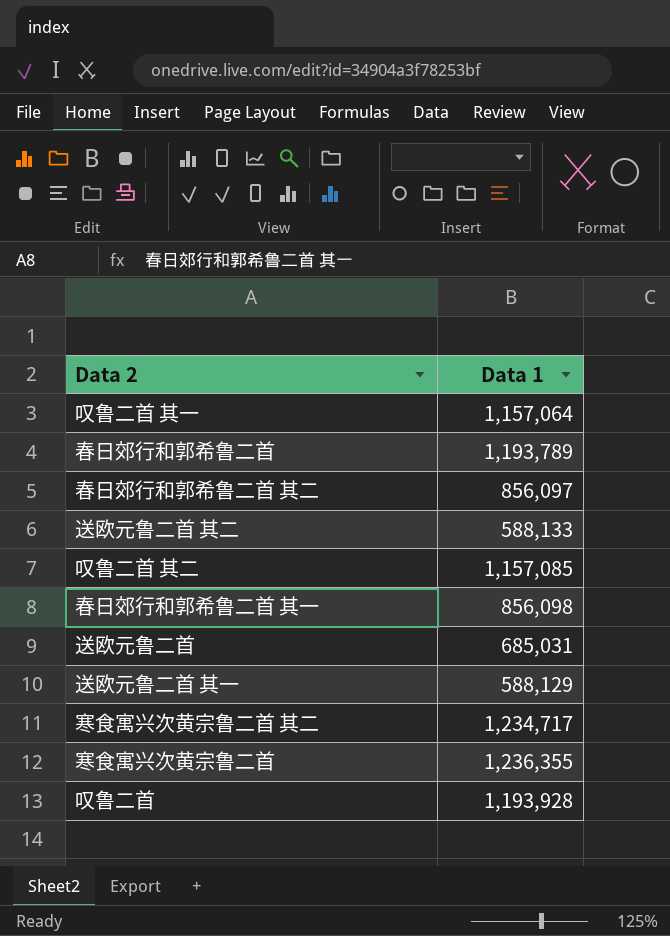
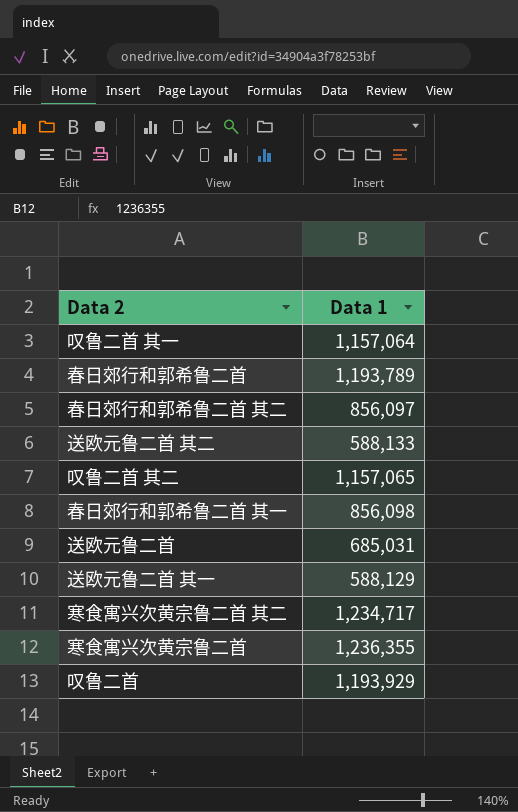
叹鲁二首 其二 | Data 1: 1,157,085 -> 1,157,065
叹鲁二首 | Data 1: 1,193,928 -> 1,193,929

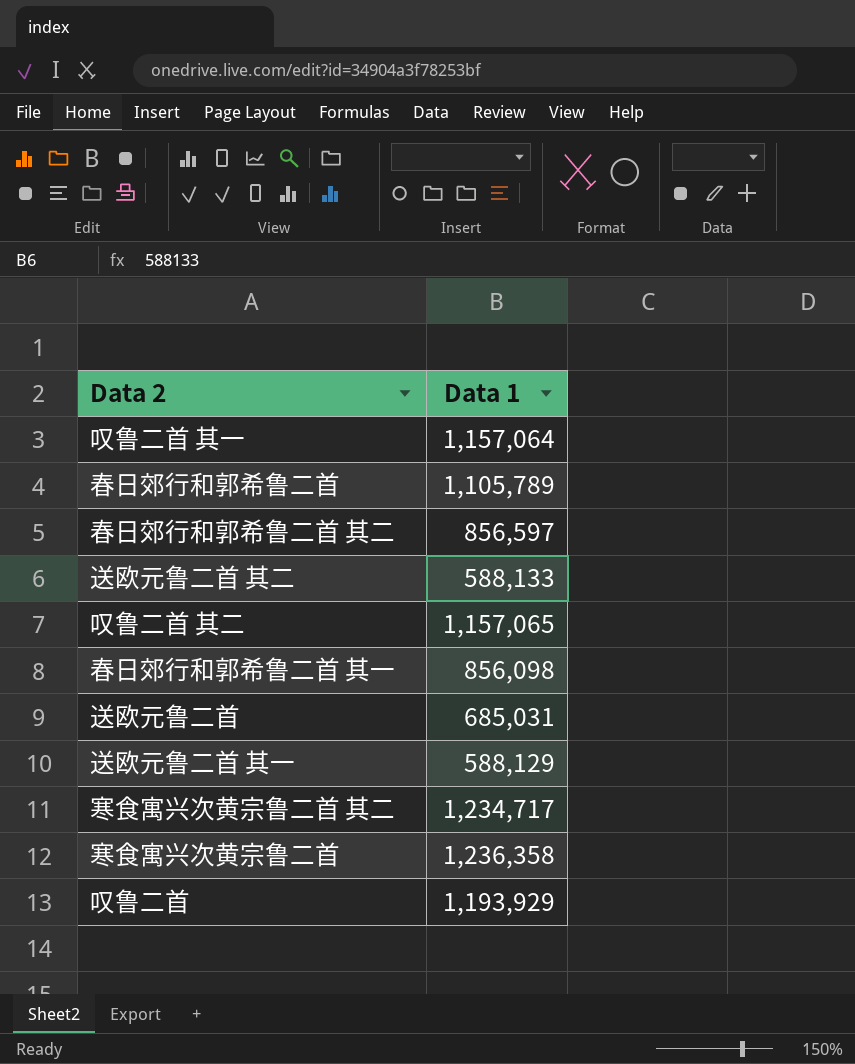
春日郊行和郭希鲁二首 | Data 1: 1,193,789 -> 1,105,789
春日郊行和郭希鲁二首 其二 | Data 1: 856,097 -> 856,597
寒食寓兴次黄宗鲁二首 | Data 1: 1,236,355 -> 1,236,358

